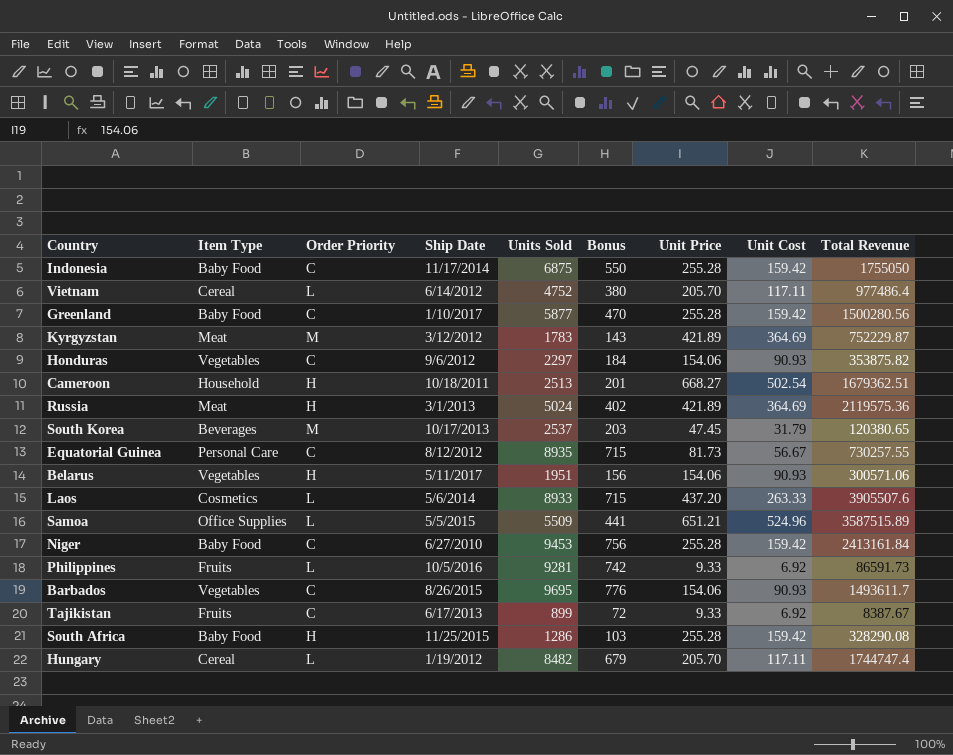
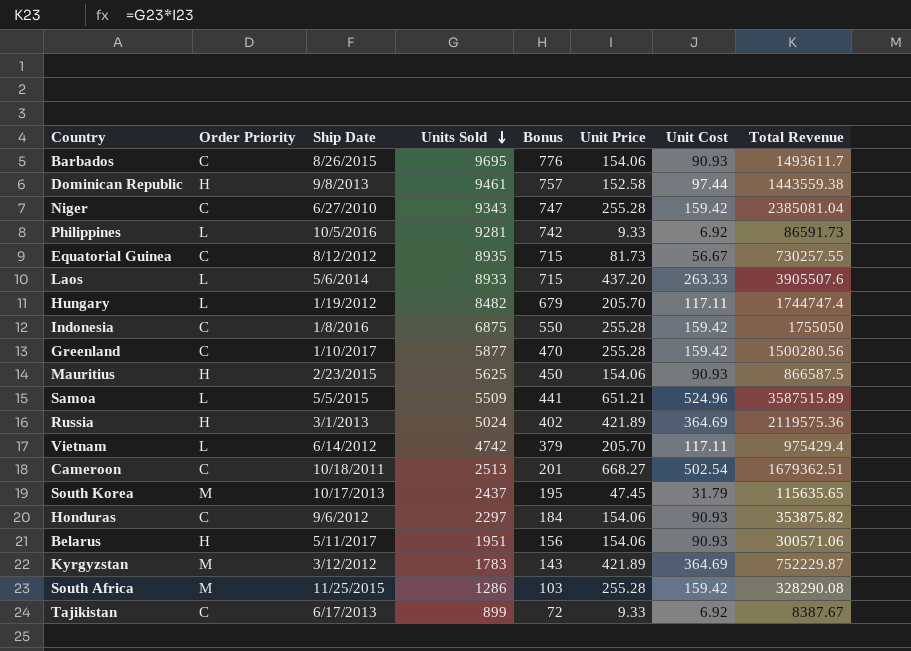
row order: none -> Units Sold descending
column Item Type | position: 2 -> none
row Dominican Republic: none -> H | 9/8/2013 | 9461 | 757 | 152.58 | 97.44 | 1443559.38
Niger | Units Sold: 9453 -> 9343
Niger | Bonus: 756 -> 747
Niger | Total Revenue: 2413161.84 -> 2385081.04
Indonesia | Ship Date: 11/17/2014 -> 1/8/2016
row Mauritius: none -> H | 2/23/2015 | 5625 | 450 | 154.06 | 90.93 | 866587.5
Vietnam | Units Sold: 4752 -> 4742
Vietnam | Bonus: 380 -> 379
Vietnam | Total Revenue: 977486.4 -> 975429.4
Cameroon | Order Priority: H -> C
South Korea | Units Sold: 2537 -> 2437
South Korea | Bonus: 203 -> 195
South Korea | Total Revenue: 120380.65 -> 115635.65
South Africa | Order Priority: H -> M

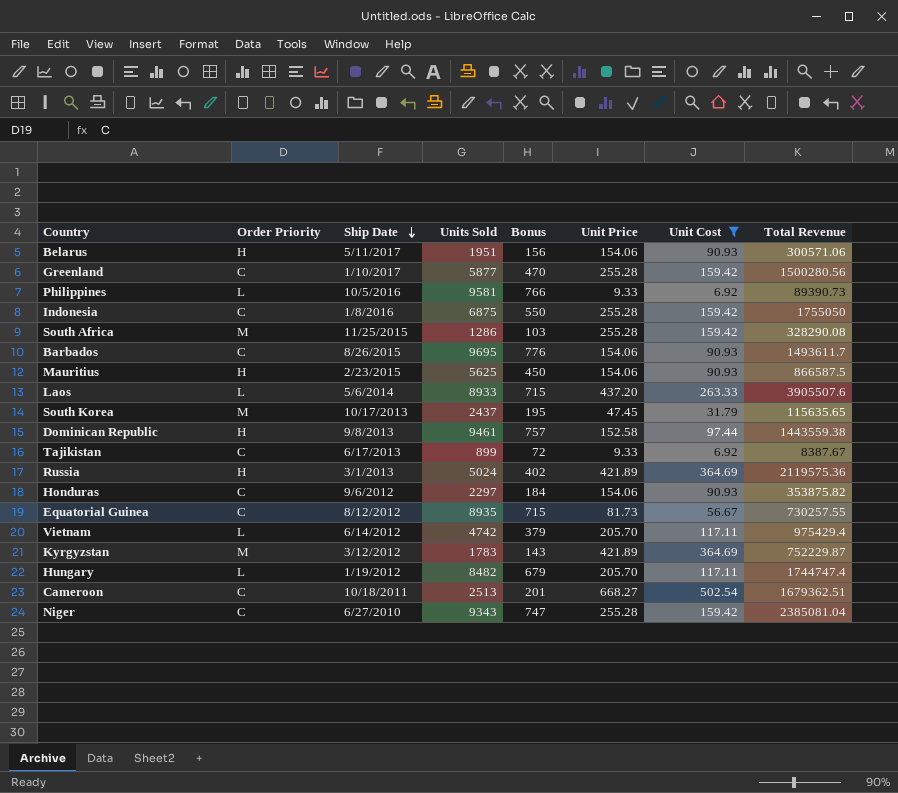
filter: none -> Unit Cost != 524.96
row order: Units Sold descending -> Ship Date descending
Philippines | Units Sold: 9281 -> 9581
Philippines | Bonus: 742 -> 766
Philippines | Total Revenue: 86591.73 -> 89390.73

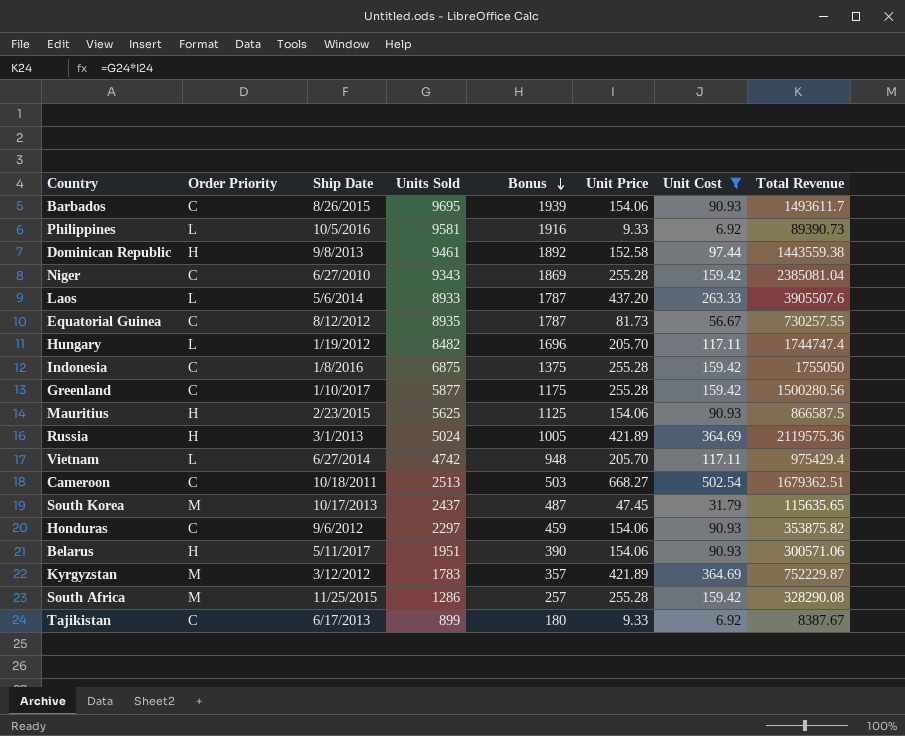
row order: Ship Date descending -> Bonus descending
column Bonus | formula: [Units Sold] * 0.08 -> [Units Sold] * 0.2
Vietnam | Ship Date: 6/14/2012 -> 6/27/2014

